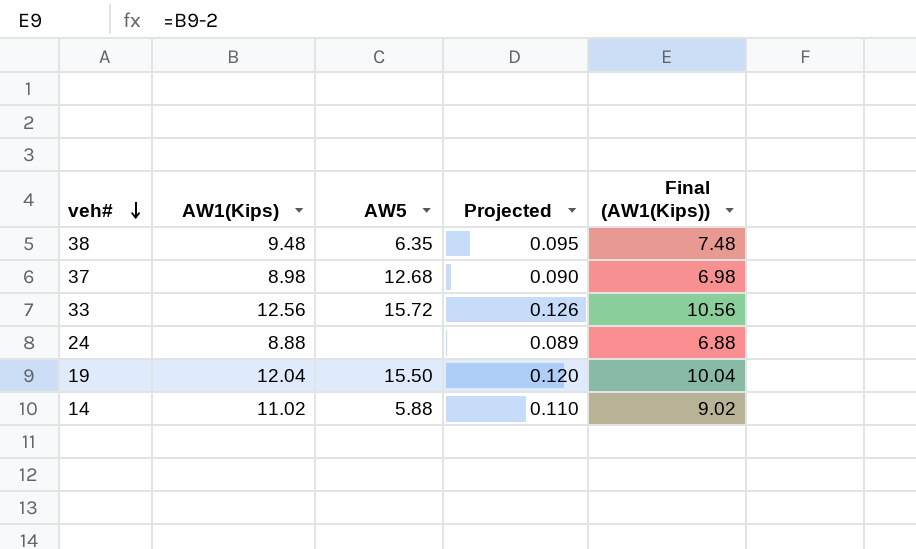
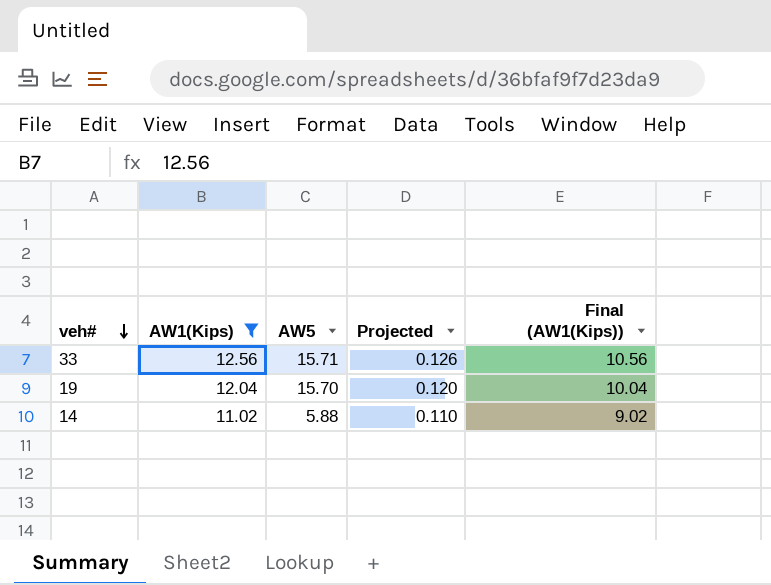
filter: none -> AW1(Kips) >= 11.02
33 | AW5: 15.72 -> 15.71
19 | AW5: 15.50 -> 15.70

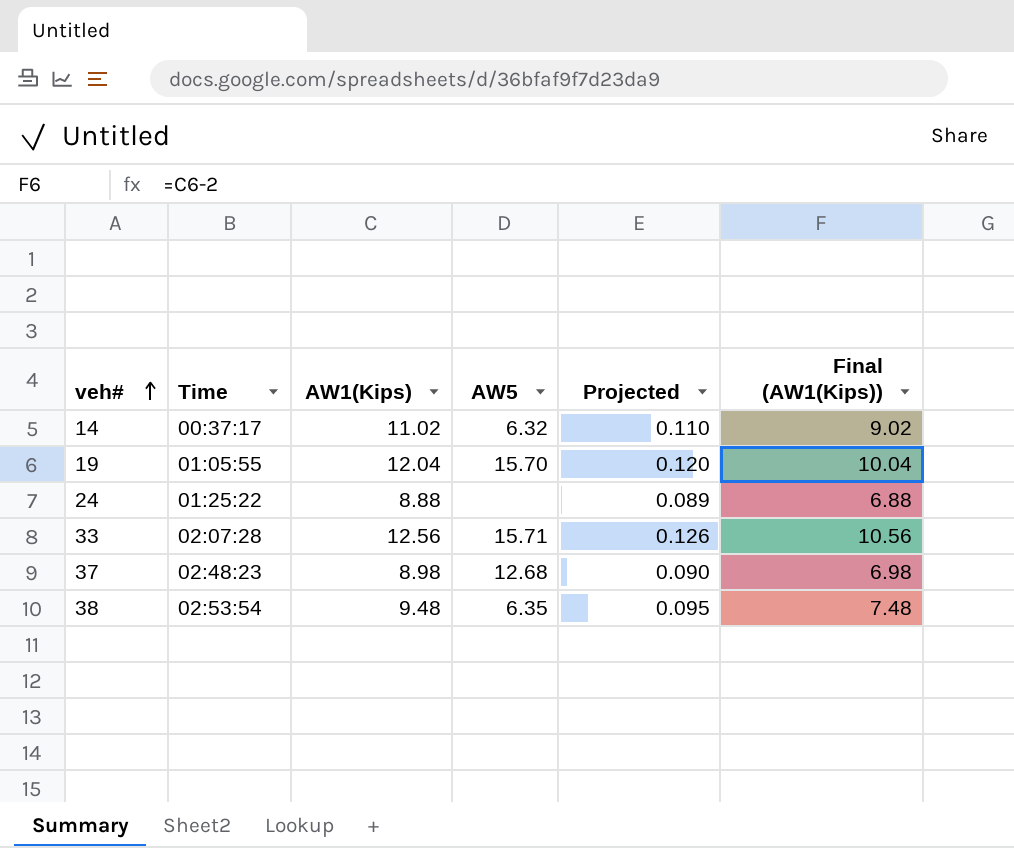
filter: AW1(Kips) >= 11.02 -> none
row order: veh# descending -> veh# ascending
column Time | position: none -> 2
14 | AW5: 5.88 -> 6.32

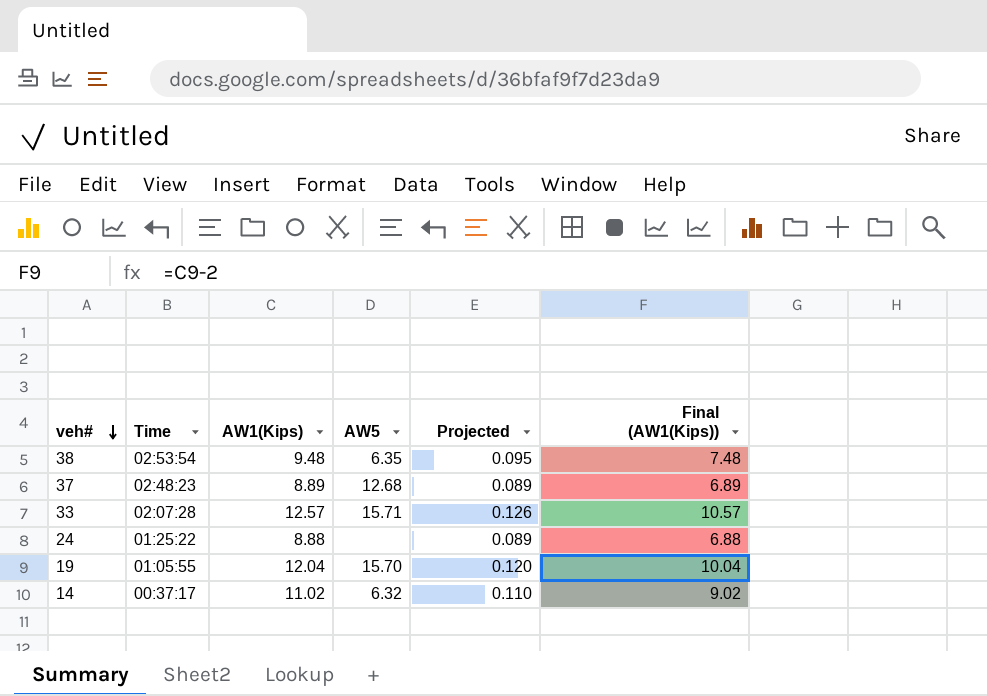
row order: veh# ascending -> veh# descending
37 | AW1(Kips): 8.98 -> 8.89
37 | Projected: 0.090 -> 0.089
37 | Final (AW1(Kips)): 6.98 -> 6.89
33 | AW1(Kips): 12.56 -> 12.57
33 | Final (AW1(Kips)): 10.56 -> 10.57

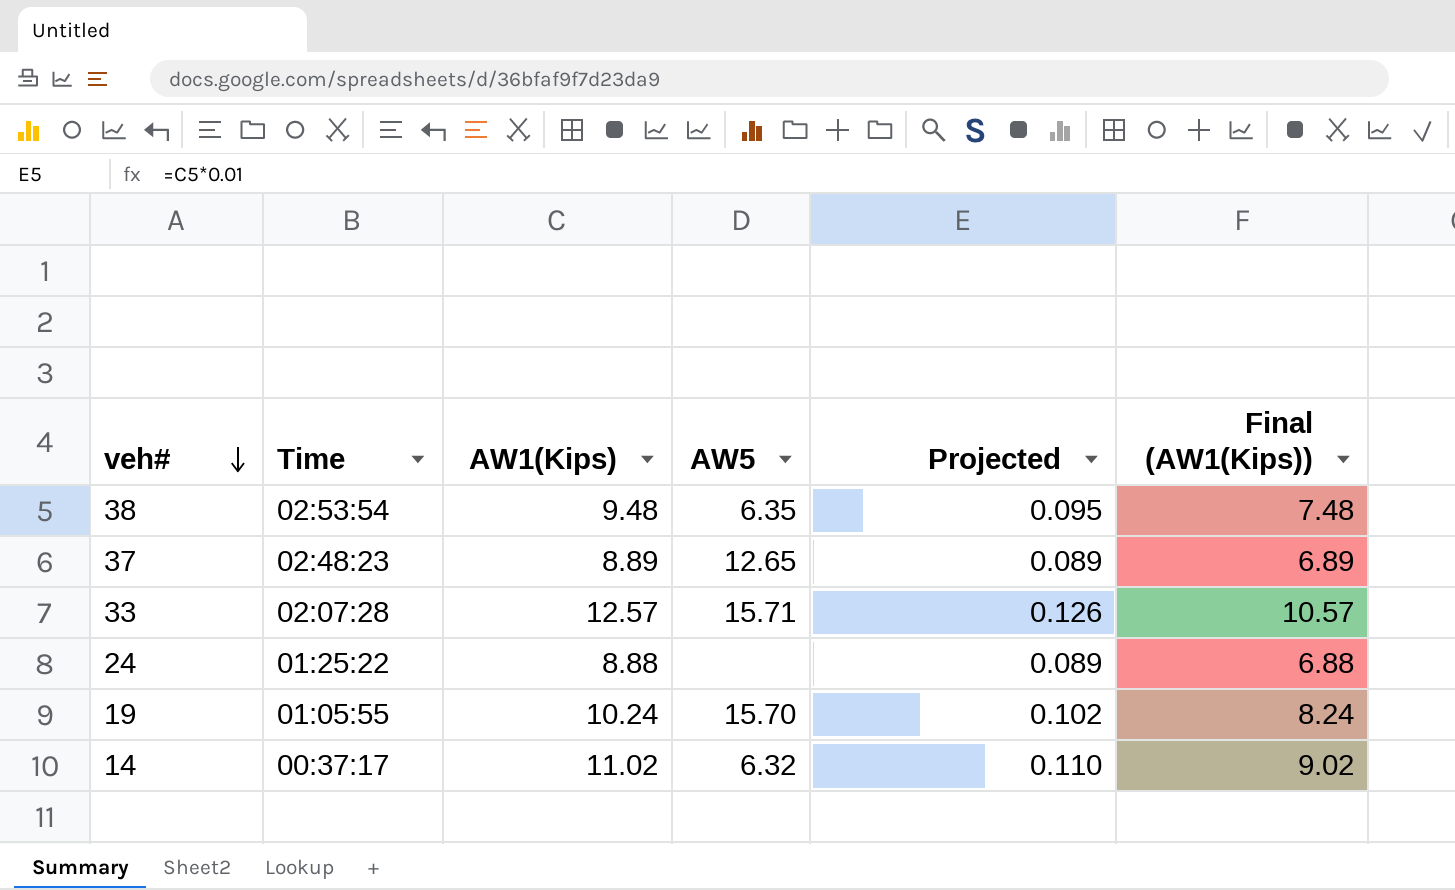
37 | AW5: 12.68 -> 12.65
19 | AW1(Kips): 12.04 -> 10.24
19 | Projected: 0.120 -> 0.102
19 | Final (AW1(Kips)): 10.04 -> 8.24

